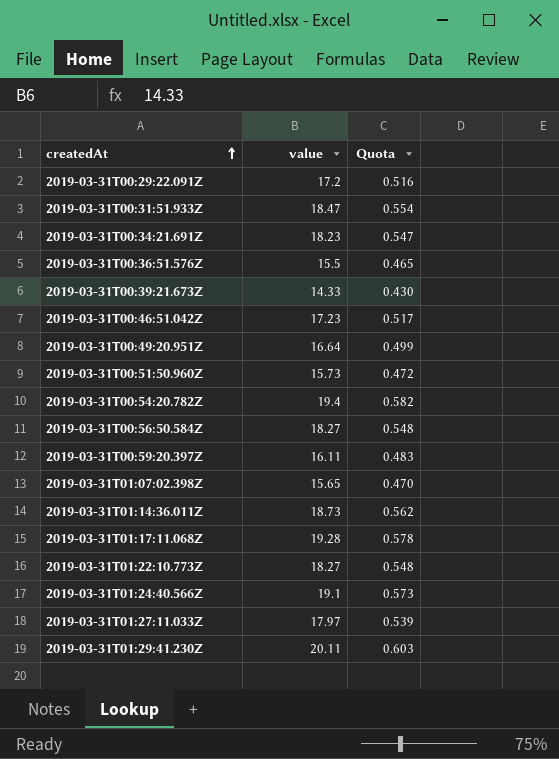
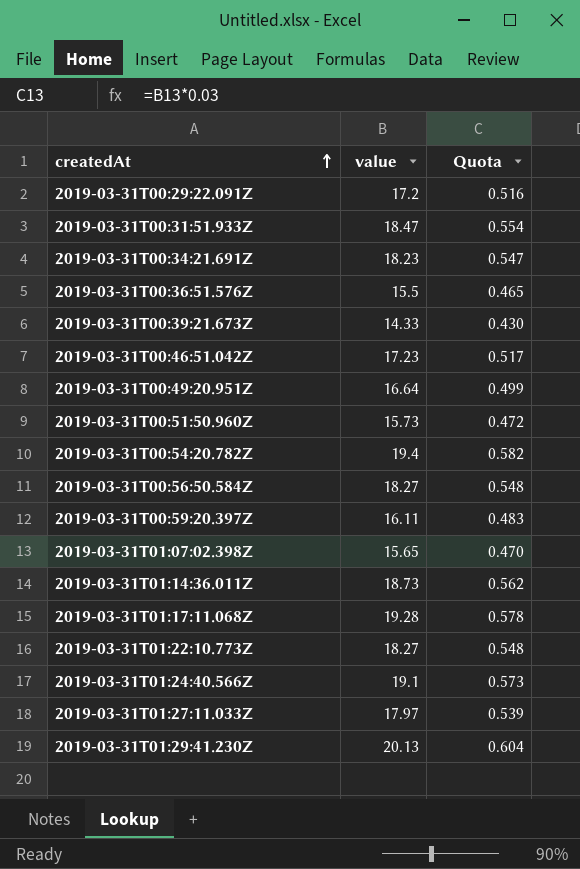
2019-03-31T01:29:41.230Z | value: 20.11 -> 20.13
2019-03-31T01:29:41.230Z | Quota: 0.603 -> 0.604

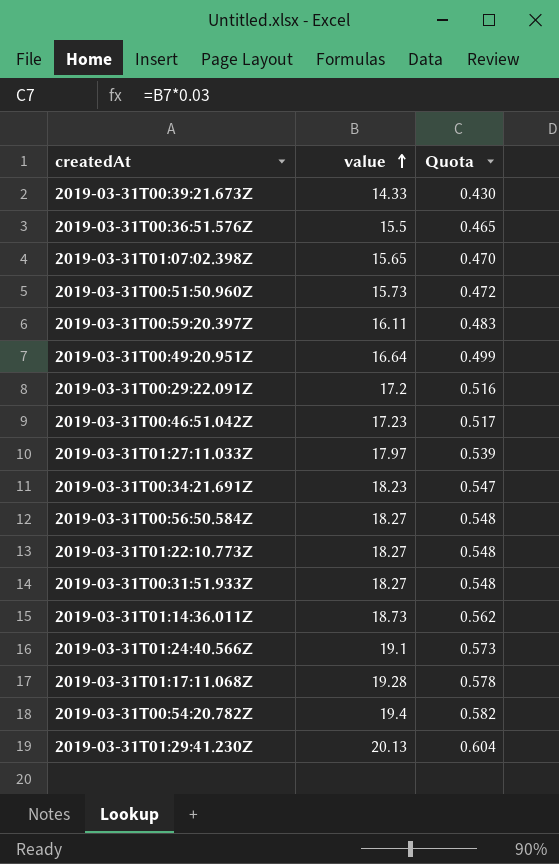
row order: createdAt ascending -> value ascending
2019-03-31T00:31:51.933Z | value: 18.47 -> 18.27
2019-03-31T00:31:51.933Z | Quota: 0.554 -> 0.548

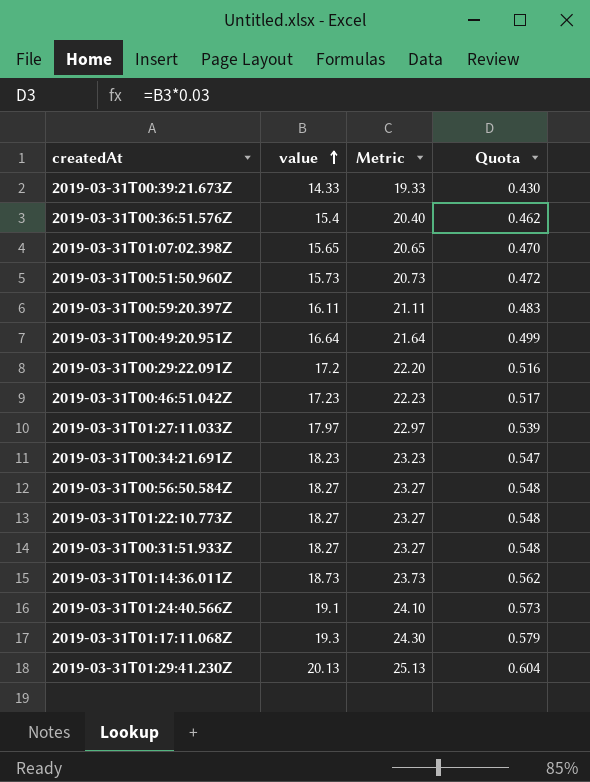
column Metric | formula: none -> [value] + 5
row 2019-03-31T00:54:20.782Z: 19.4 | 0.582 -> none
2019-03-31T00:36:51.576Z | value: 15.5 -> 15.4
2019-03-31T00:36:51.576Z | Quota: 0.465 -> 0.462
2019-03-31T01:17:11.068Z | value: 19.28 -> 19.3
2019-03-31T01:17:11.068Z | Quota: 0.578 -> 0.579

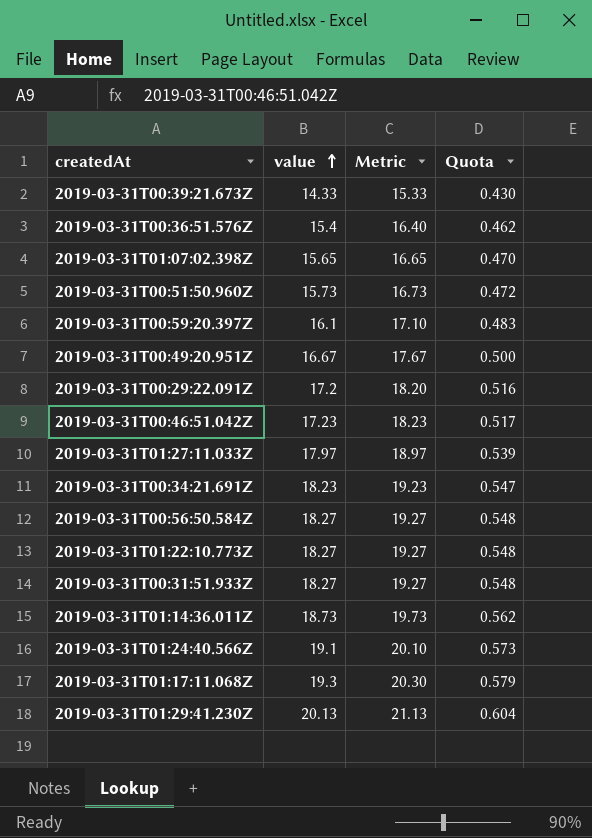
column Metric | formula: [value] + 5 -> [value] + 1
2019-03-31T00:59:20.397Z | value: 16.11 -> 16.1
2019-03-31T00:49:20.951Z | value: 16.64 -> 16.67
2019-03-31T00:49:20.951Z | Quota: 0.499 -> 0.500

